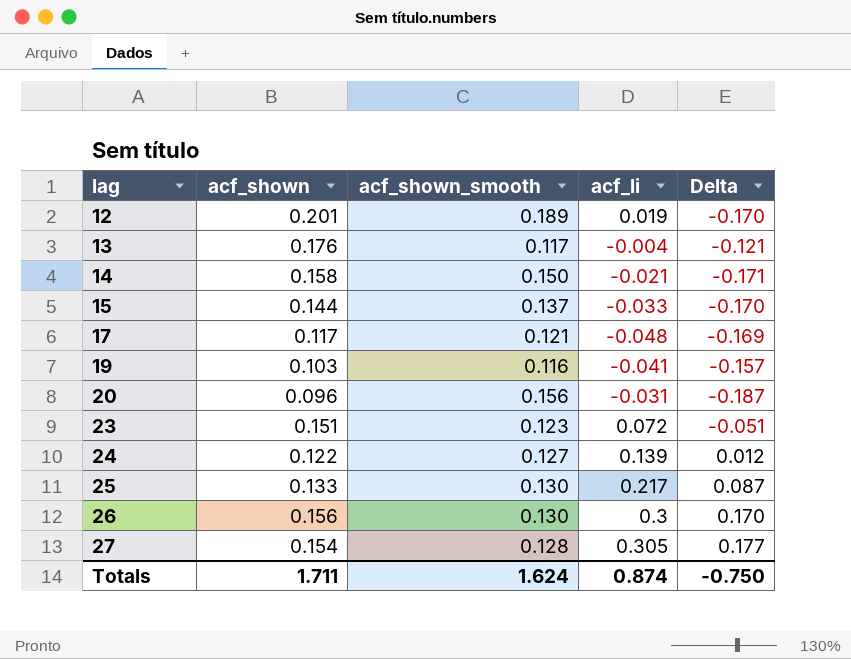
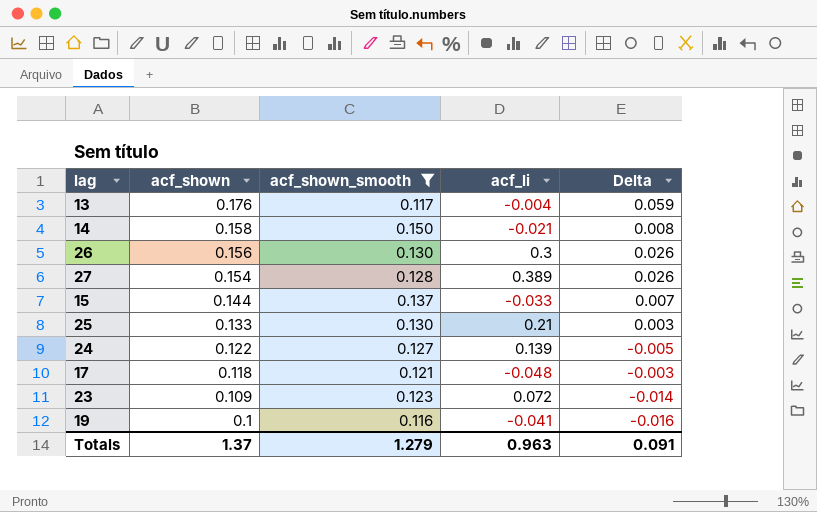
filter: none -> acf_shown_smooth <= 0.150
row order: lag ascending -> acf_shown descending
column Delta | formula: [acf_li] - [acf_shown_smooth] -> [acf_shown] - [acf_shown_smooth]
27 | acf_li: 0.305 -> 0.389
25 | acf_li: 0.217 -> 0.21
17 | acf_shown: 0.117 -> 0.118
23 | acf_shown: 0.151 -> 0.109
19 | acf_shown: 0.103 -> 0.1
Totals | acf_shown: 1.711 -> 1.37
Totals | acf_shown_smooth: 1.624 -> 1.279
Totals | acf_li: 0.874 -> 0.963
Totals | Delta: -0.750 -> 0.091

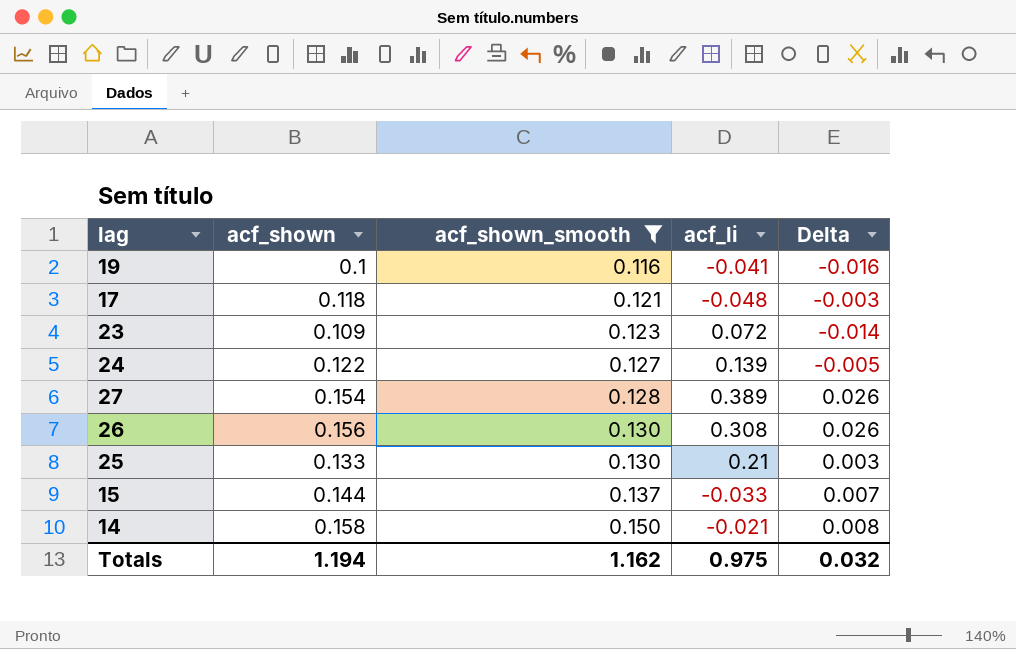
row order: acf_shown descending -> acf_shown_smooth ascending
row 13: 0.176 | 0.117 | -0.004 | 0.059 -> none
26 | acf_li: 0.3 -> 0.308
Totals | acf_shown: 1.37 -> 1.194
Totals | acf_shown_smooth: 1.279 -> 1.162
Totals | acf_li: 0.963 -> 0.975
Totals | Delta: 0.091 -> 0.032

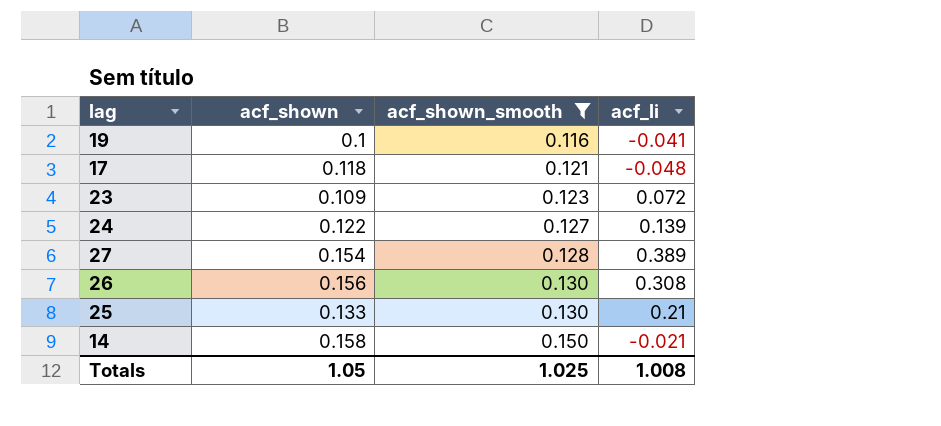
column Delta | formula: [acf_shown] - [acf_shown_smooth] -> none
row 15: 0.144 | 0.137 | -0.033 | 0.007 -> none
Totals | acf_shown: 1.194 -> 1.05
Totals | acf_shown_smooth: 1.162 -> 1.025
Totals | acf_li: 0.975 -> 1.008

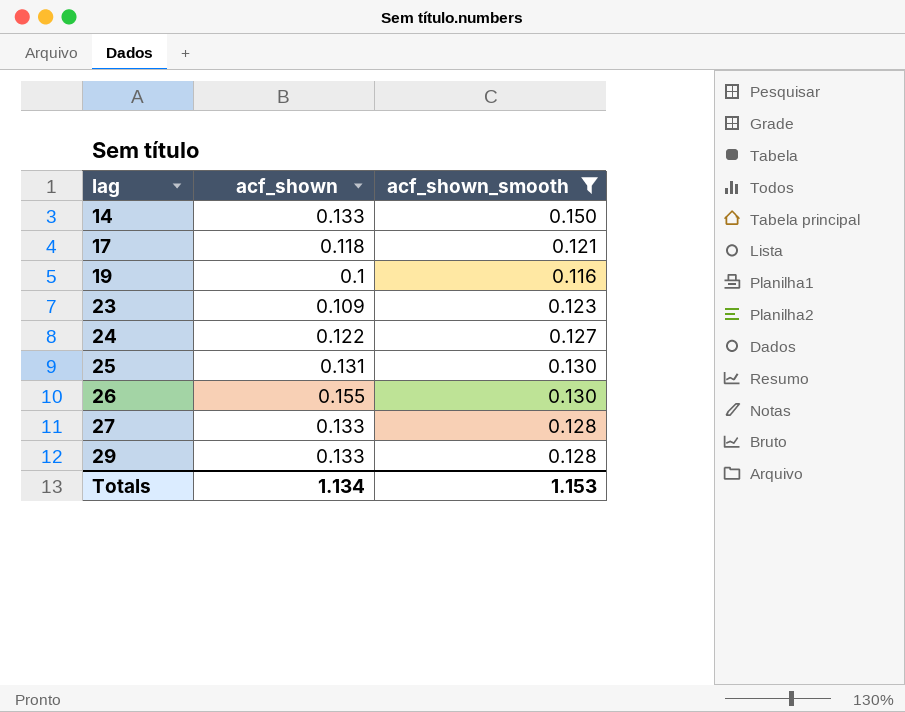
row order: acf_shown_smooth ascending -> lag ascending
column acf_li | position: 4 -> none
14 | acf_shown: 0.158 -> 0.133
25 | acf_shown: 0.133 -> 0.131
26 | acf_shown: 0.156 -> 0.155
27 | acf_shown: 0.154 -> 0.133
row 29: none -> 0.133 | 0.128
Totals | acf_shown: 1.05 -> 1.134
Totals | acf_shown_smooth: 1.025 -> 1.153

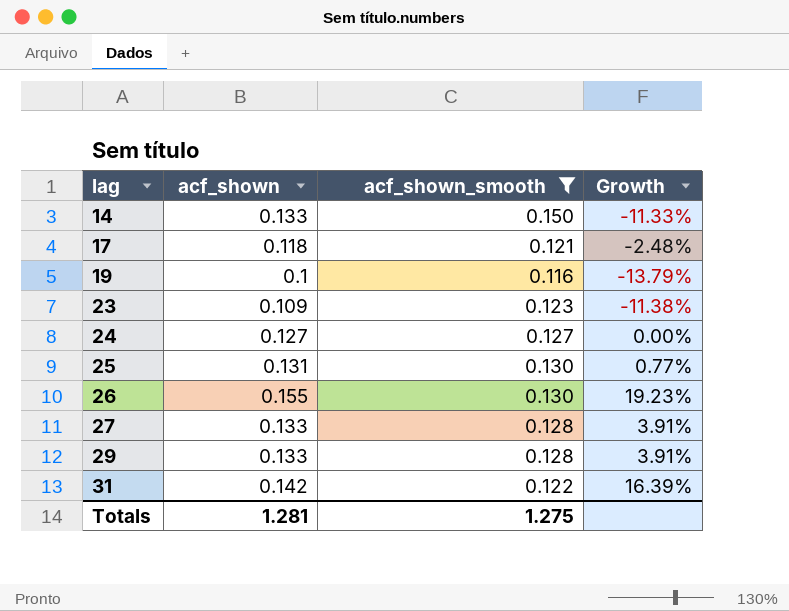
column Growth | formula: none -> ([acf_shown] - [acf_shown_smooth]) / [acf_shown_smooth]
24 | acf_shown: 0.122 -> 0.127
row 31: none -> 0.142 | 0.122 | 16.39%
Totals | acf_shown: 1.134 -> 1.281
Totals | acf_shown_smooth: 1.153 -> 1.275

